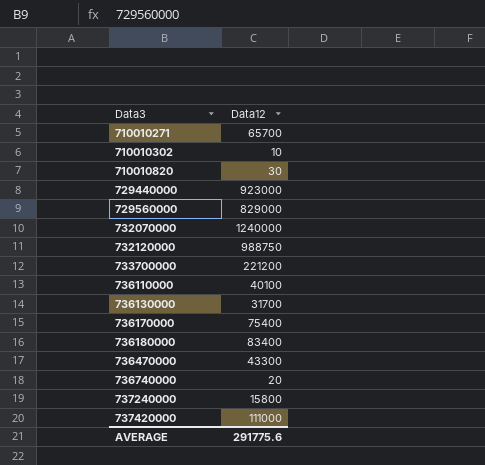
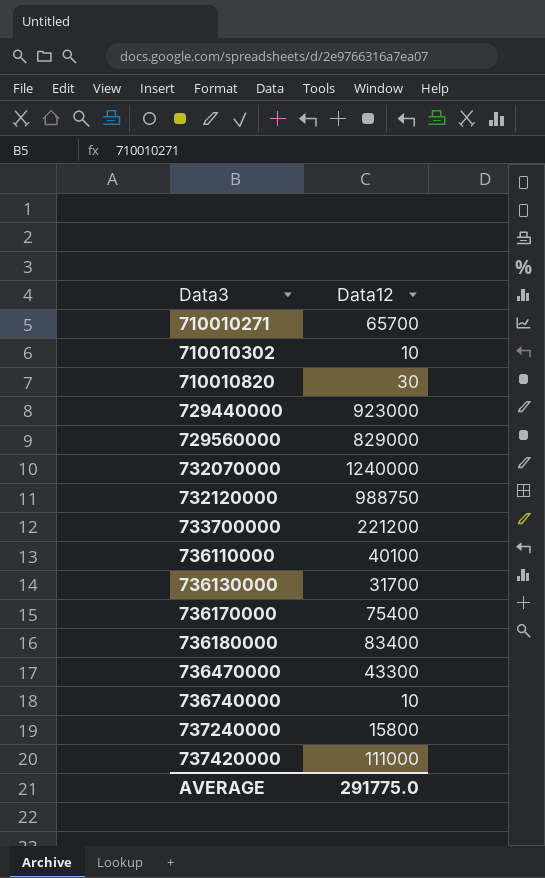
736740000 | Data12: 20 -> 10
AVERAGE | Data12: 291775.6 -> 291775.0

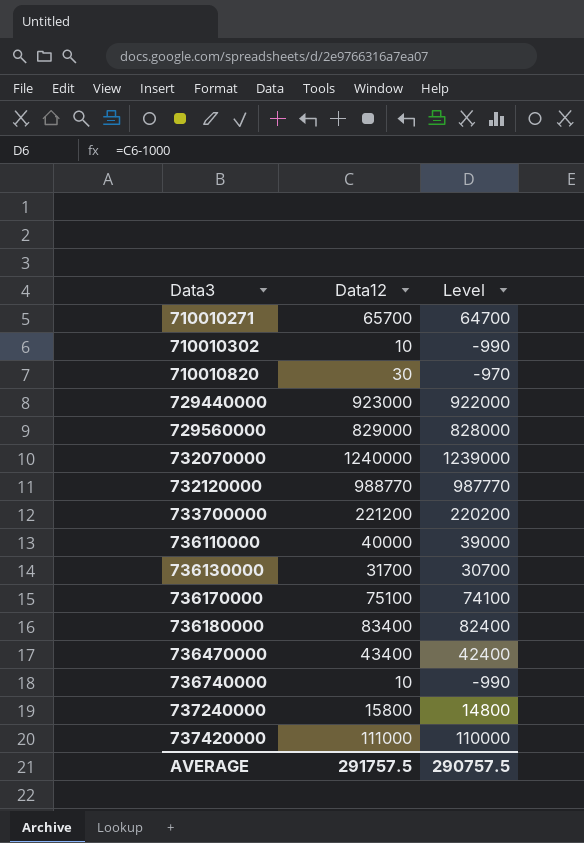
column Level | formula: none -> [Data12] - 1000
732120000 | Data12: 988750 -> 988770
736110000 | Data12: 40100 -> 40000
736170000 | Data12: 75400 -> 75100
736470000 | Data12: 43300 -> 43400
AVERAGE | Data12: 291775.0 -> 291757.5

